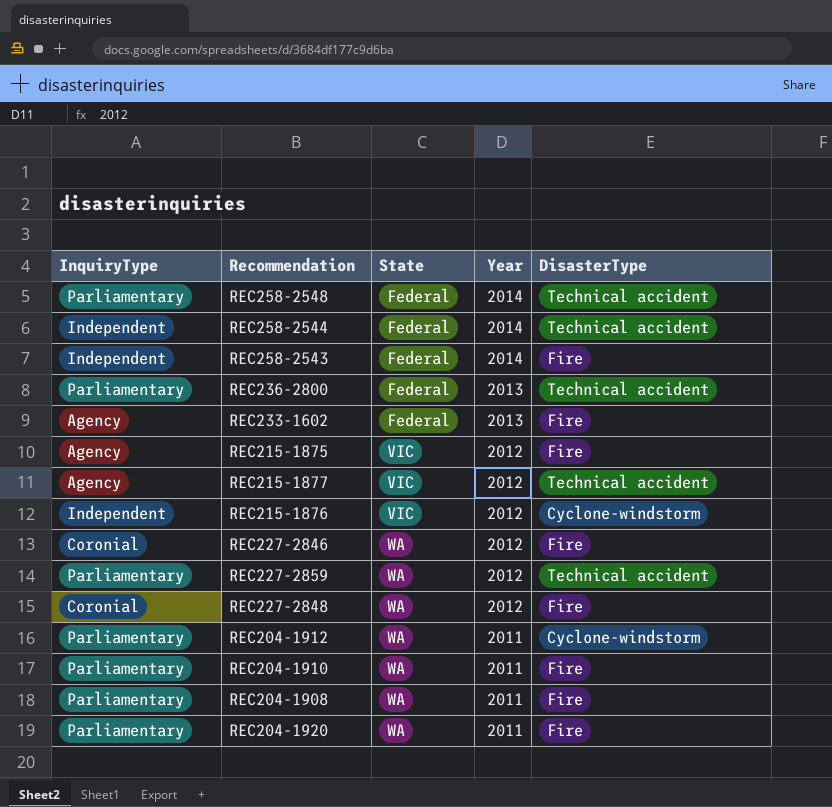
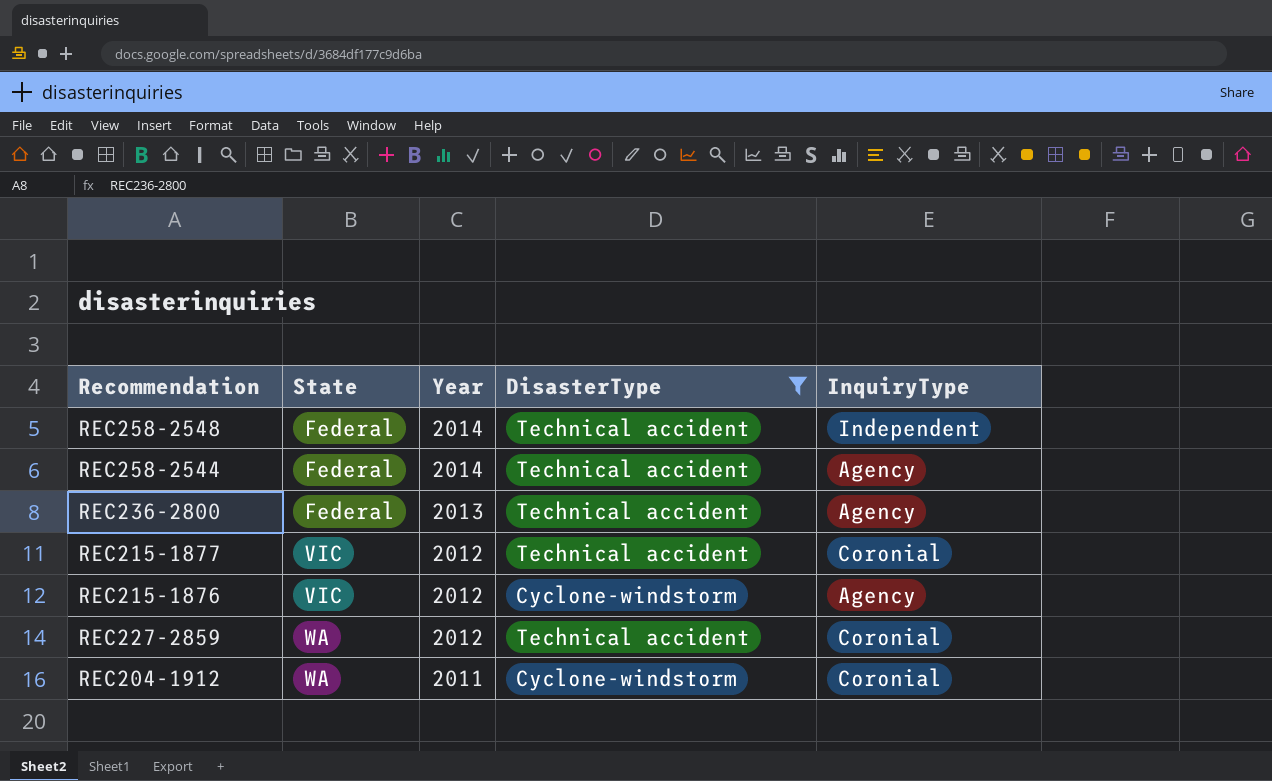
filter: none -> DisasterType != Fire
column InquiryType | position: 1 -> 5
REC258-2548 | InquiryType: Parliamentary -> Independent
REC258-2544 | InquiryType: Independent -> Agency
REC236-2800 | InquiryType: Parliamentary -> Agency
REC215-1877 | InquiryType: Agency -> Coronial
REC215-1876 | InquiryType: Independent -> Agency
REC227-2859 | InquiryType: Parliamentary -> Coronial
REC204-1912 | InquiryType: Parliamentary -> Coronial

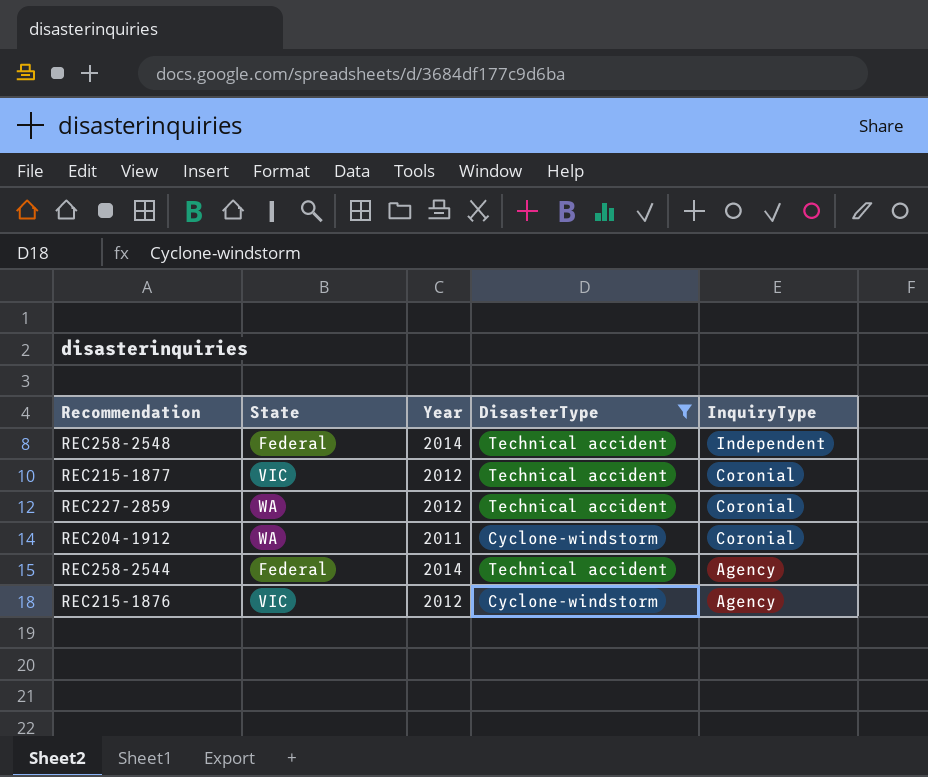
row order: State ascending -> InquiryType descending
row REC236-2800: Federal | 2013 | Technical accident | Agency -> none

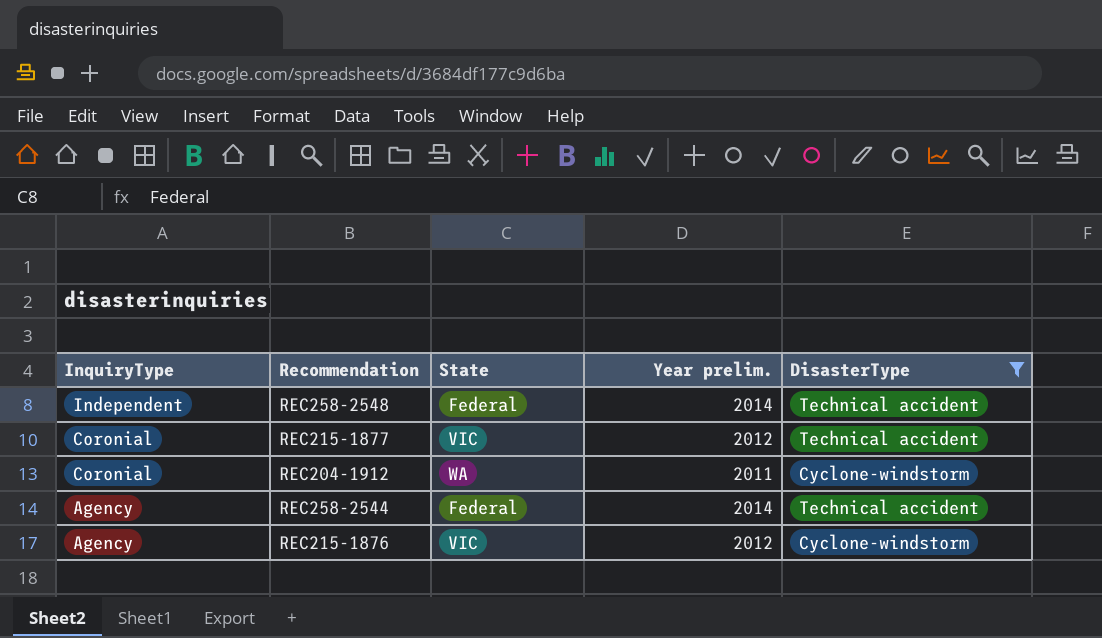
column InquiryType | position: 5 -> 1
column name: Year -> Year prelim.
row REC227-2859: WA | 2012 | Technical accident | Coronial -> none

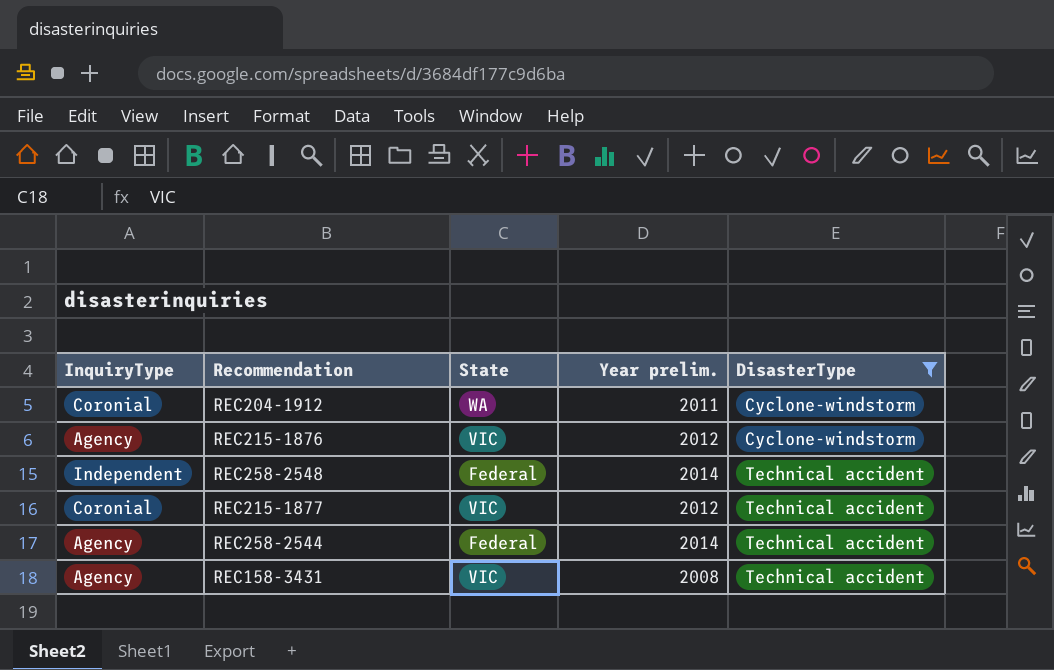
row order: InquiryType descending -> DisasterType ascending
row REC158-3431: none -> Agency | VIC | 2008 | Technical accident

